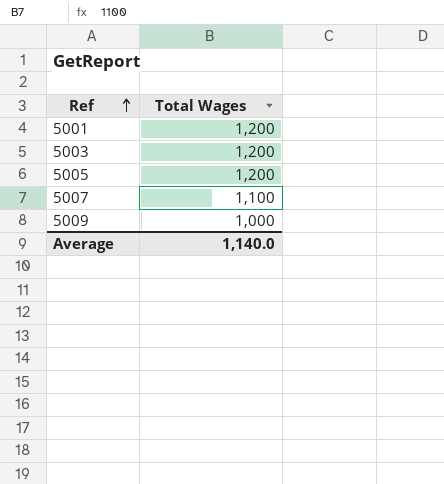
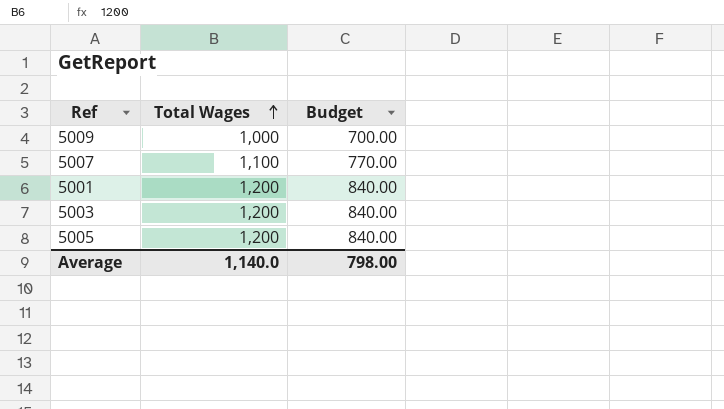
row order: Ref ascending -> Total Wages ascending
column Budget | formula: none -> [Total Wages] * 0.7

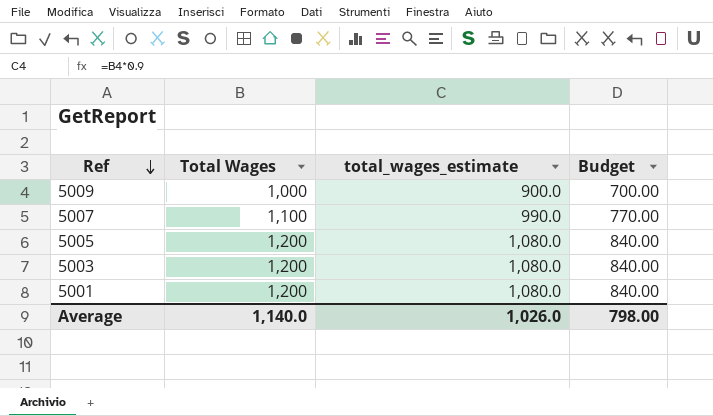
row order: Total Wages ascending -> Ref descending
column total_wages_estimate | formula: none -> [Total Wages] * 0.9

